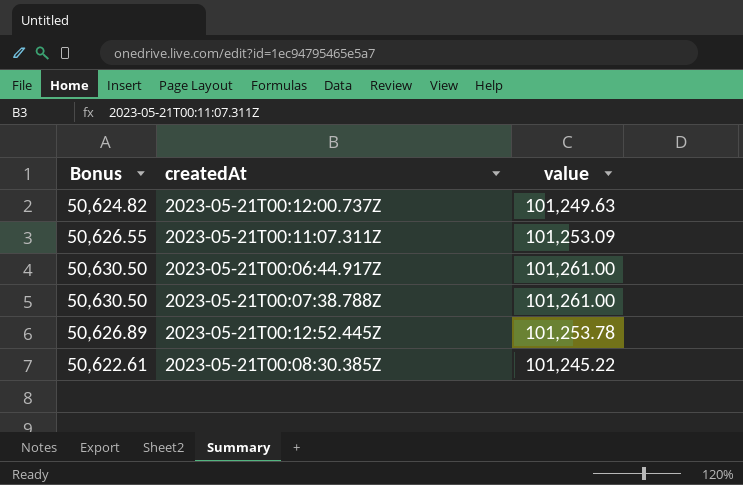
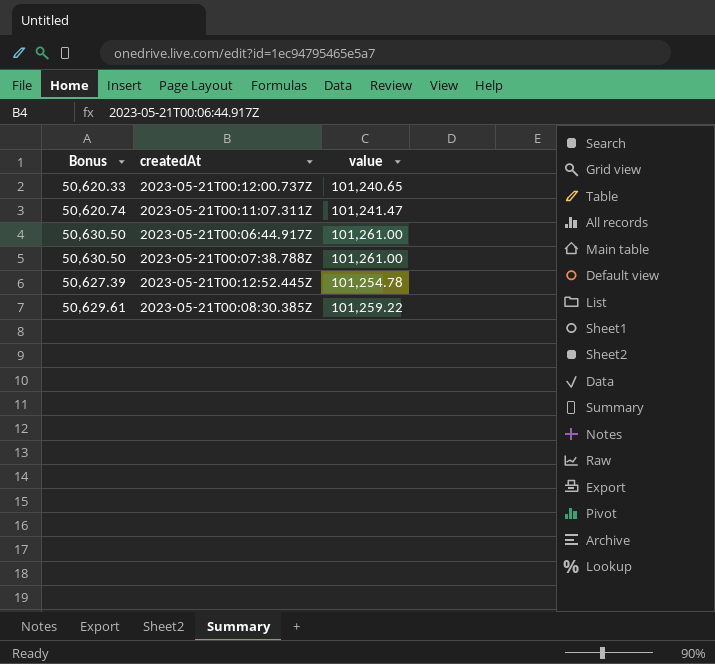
2023-05-21T00:12:00.737Z | Bonus: 50,624.82 -> 50,620.33
2023-05-21T00:12:00.737Z | value: 101,249.63 -> 101,240.65
2023-05-21T00:11:07.311Z | Bonus: 50,626.55 -> 50,620.74
2023-05-21T00:11:07.311Z | value: 101,253.09 -> 101,241.47
2023-05-21T00:12:52.445Z | Bonus: 50,626.89 -> 50,627.39
2023-05-21T00:12:52.445Z | value: 101,253.78 -> 101,254.78
2023-05-21T00:08:30.385Z | Bonus: 50,622.61 -> 50,629.61
2023-05-21T00:08:30.385Z | value: 101,245.22 -> 101,259.22

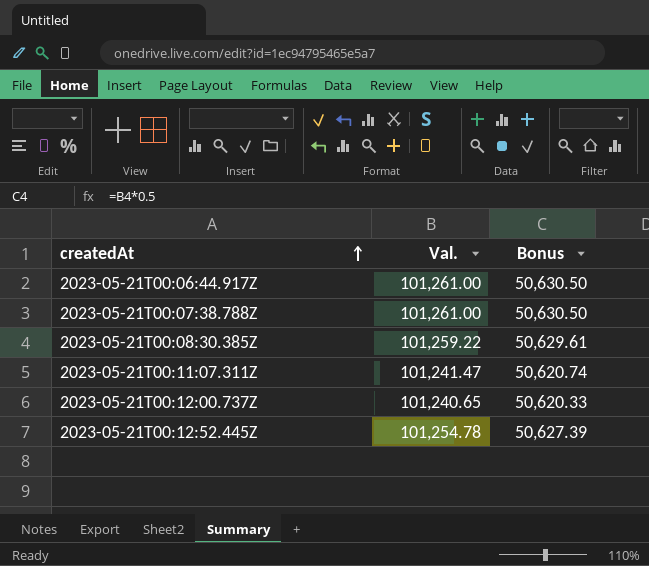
row order: none -> createdAt ascending
column name: value -> Val.
column Bonus | position: 1 -> 3

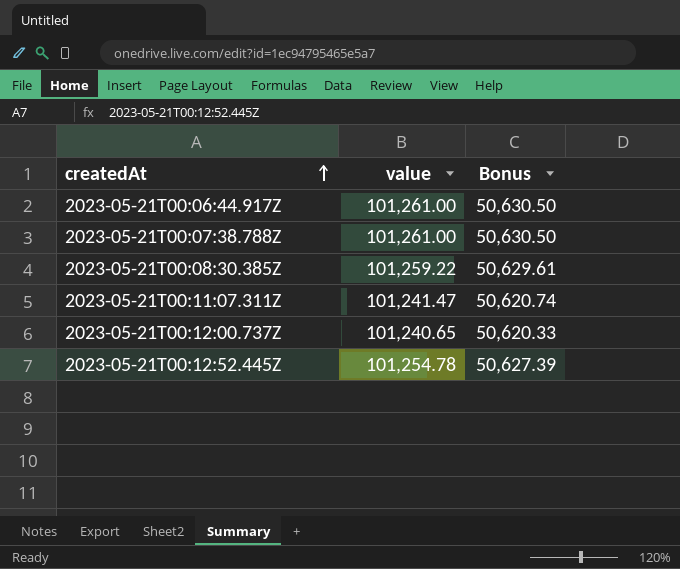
column name: Val. -> value

